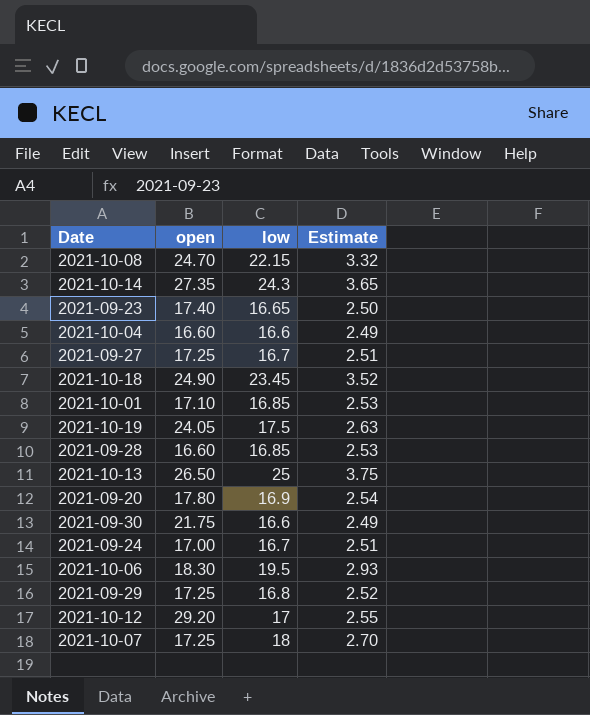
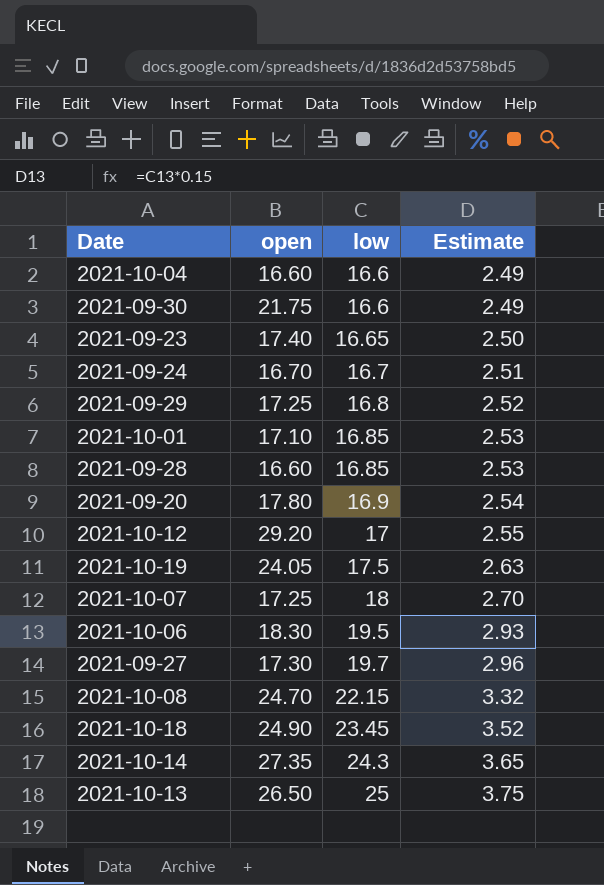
row order: none -> low ascending
2021-09-24 | open: 17.00 -> 16.70
2021-09-27 | open: 17.25 -> 17.30
2021-09-27 | low: 16.7 -> 19.7
2021-09-27 | Estimate: 2.51 -> 2.96

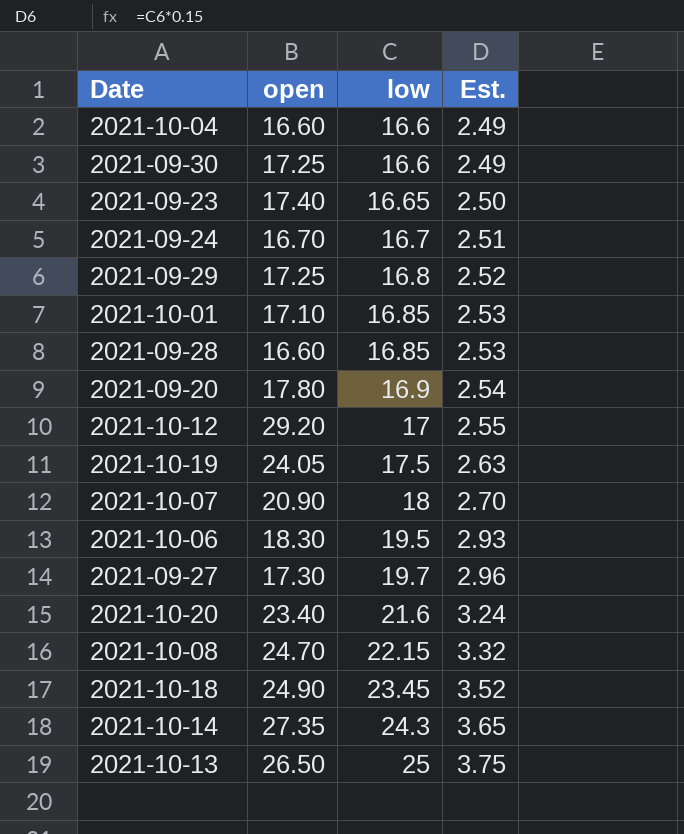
column name: Estimate -> Est.
2021-09-30 | open: 21.75 -> 17.25
2021-10-07 | open: 17.25 -> 20.90
row 2021-10-20: none -> 23.40 | 21.6 | 3.24

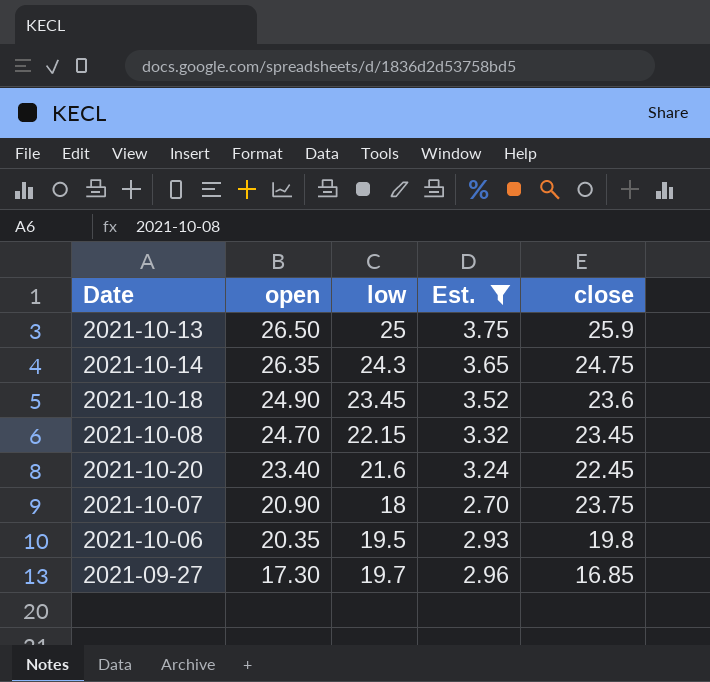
filter: none -> Est. >= 2.70
row order: low ascending -> open descending
column close | position: none -> 5
2021-10-14 | open: 27.35 -> 26.35
2021-10-06 | open: 18.30 -> 20.35

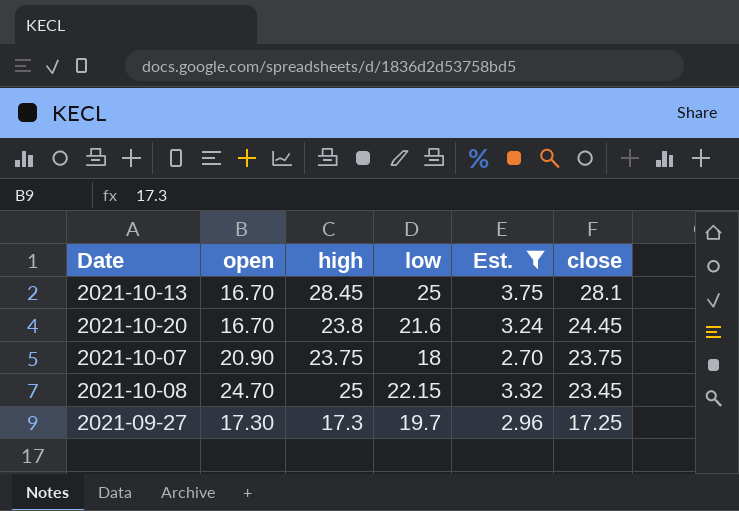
row order: open descending -> close descending
column high | position: none -> 3
row 2021-10-14: 26.35 | 24.3 | 3.65 | 24.75 -> none
row 2021-10-18: 24.90 | 23.45 | 3.52 | 23.6 -> none
row 2021-10-06: 20.35 | 19.5 | 2.93 | 19.8 -> none
2021-10-13 | open: 26.50 -> 16.70
2021-10-13 | close: 25.9 -> 28.1
2021-10-20 | open: 23.40 -> 16.70
2021-10-20 | close: 22.45 -> 24.45
2021-09-27 | close: 16.85 -> 17.25

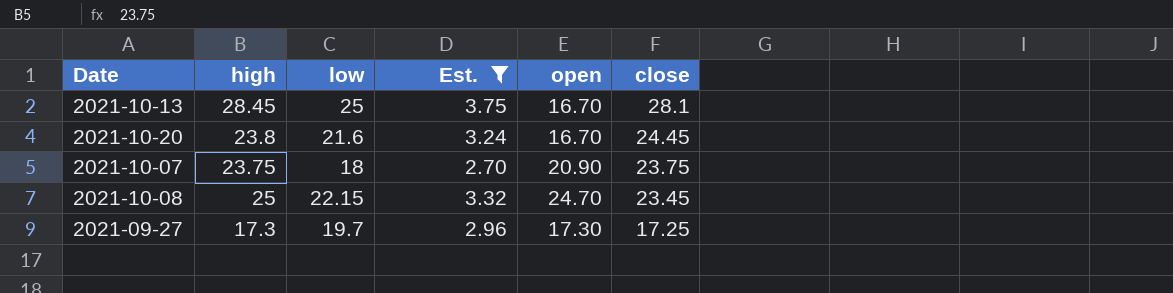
column open | position: 2 -> 5

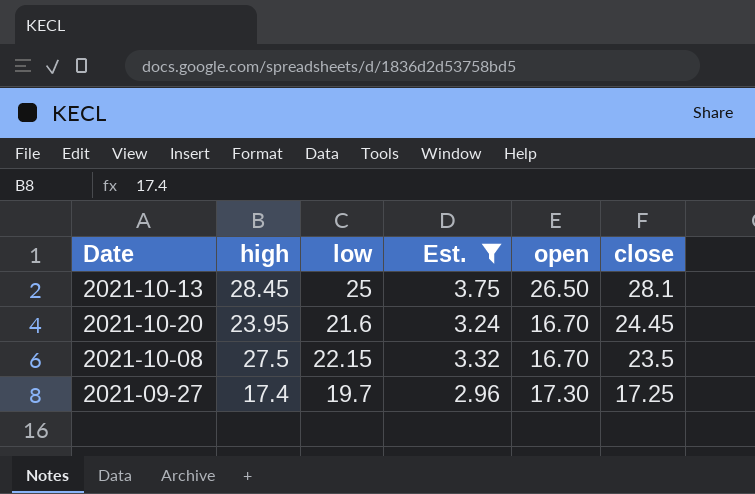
row 2021-10-07: 23.75 | 18 | 2.70 | 20.90 | 23.75 -> none
2021-10-13 | open: 16.70 -> 26.50
2021-10-20 | high: 23.8 -> 23.95
2021-10-08 | high: 25 -> 27.5
2021-10-08 | open: 24.70 -> 16.70
2021-10-08 | close: 23.45 -> 23.5
2021-09-27 | high: 17.3 -> 17.4

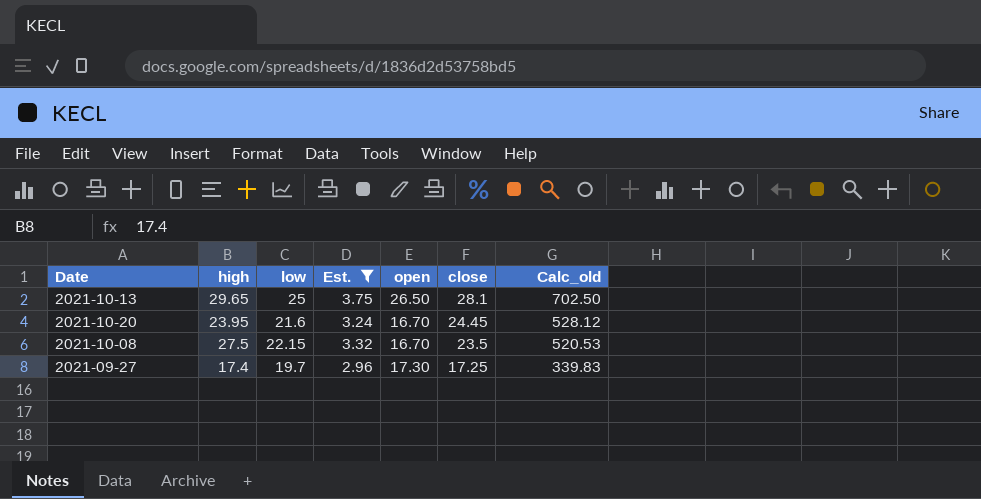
column Calc_old | formula: none -> [low] * [close]
2021-10-13 | high: 28.45 -> 29.65

